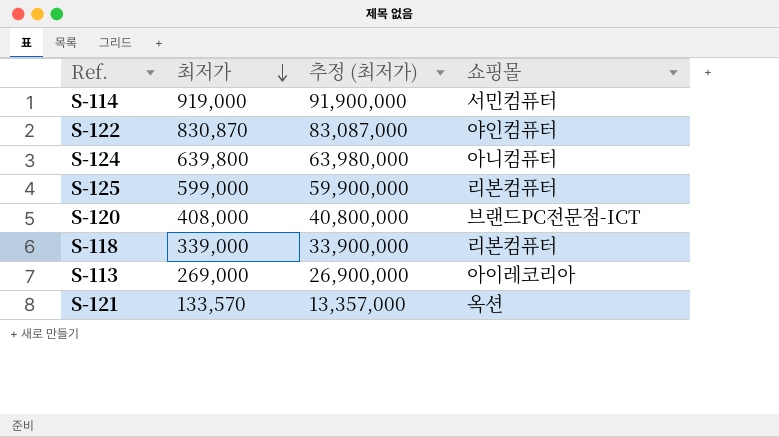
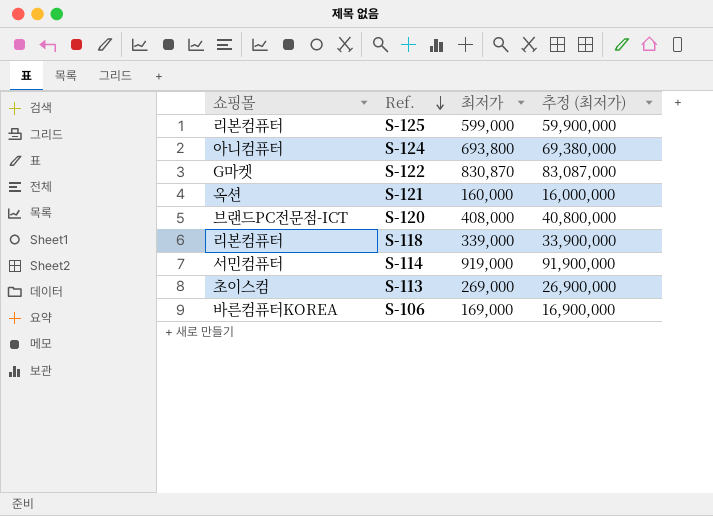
row order: 최저가 descending -> Ref. descending
column 쇼핑몰 | position: 4 -> 1
S-124 | 최저가: 639,800 -> 693,800
S-124 | 추정 (최저가): 63,980,000 -> 69,380,000
S-122 | 쇼핑몰: 야인컴퓨터 -> G마켓
S-121 | 최저가: 133,570 -> 160,000
S-121 | 추정 (최저가): 13,357,000 -> 16,000,000
S-113 | 쇼핑몰: 아이레코리아 -> 초이스컴
row S-106: none -> 바른컴퓨터KOREA | 169,000 | 16,900,000

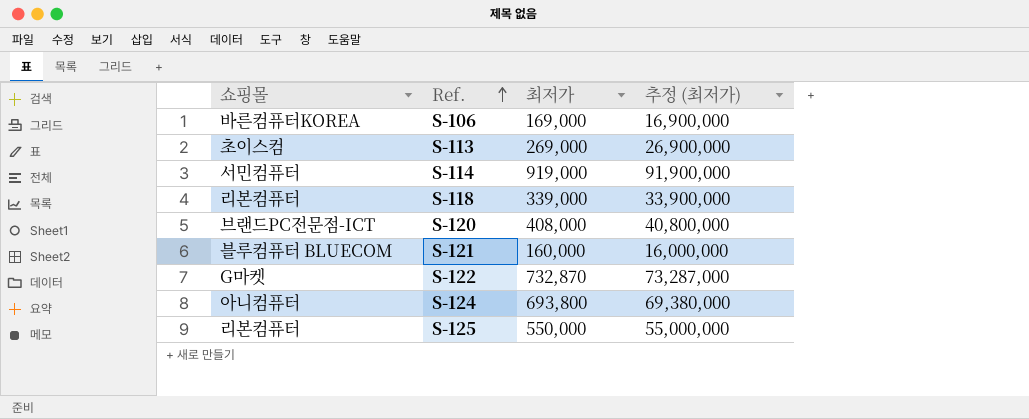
row order: Ref. descending -> Ref. ascending
S-121 | 쇼핑몰: 옥션 -> 블루컴퓨터 BLUECOM
S-122 | 최저가: 830,870 -> 732,870
S-122 | 추정 (최저가): 83,087,000 -> 73,287,000
S-125 | 최저가: 599,000 -> 550,000
S-125 | 추정 (최저가): 59,900,000 -> 55,000,000

